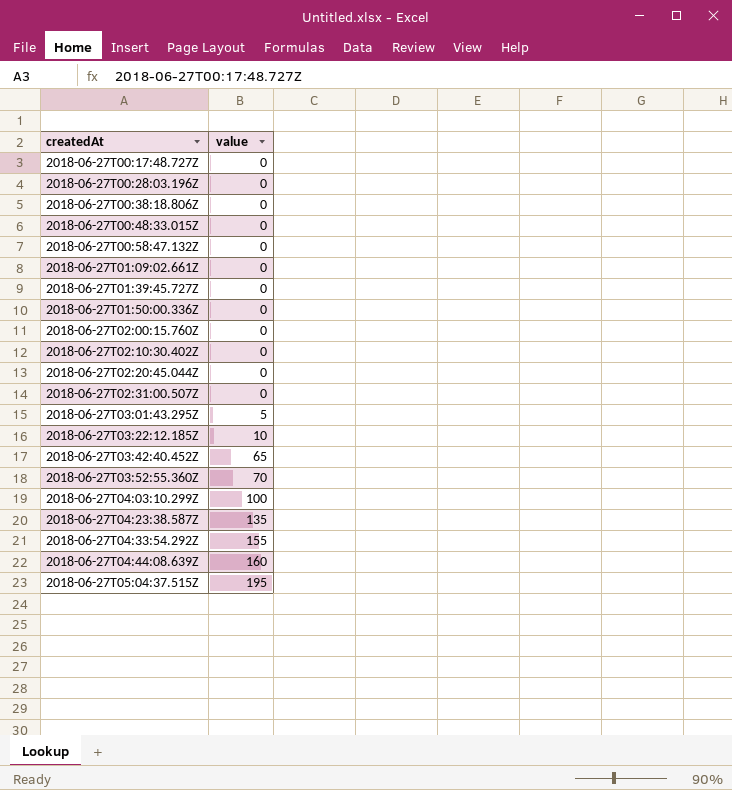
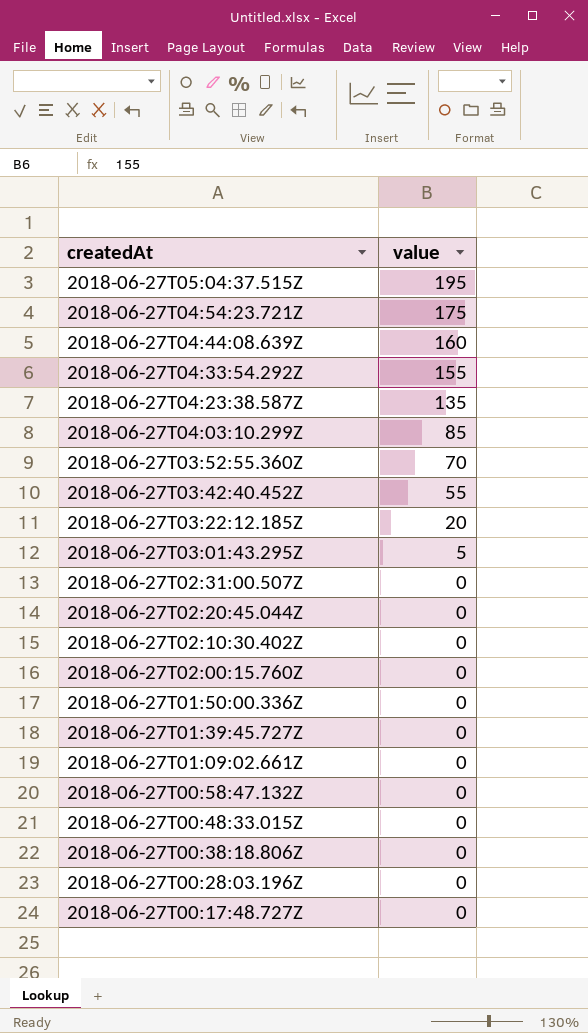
row order: createdAt ascending -> createdAt descending
row 2018-06-27T04:54:23.721Z: none -> 175
2018-06-27T04:03:10.299Z | value: 100 -> 85
2018-06-27T03:42:40.452Z | value: 65 -> 55
2018-06-27T03:22:12.185Z | value: 10 -> 20

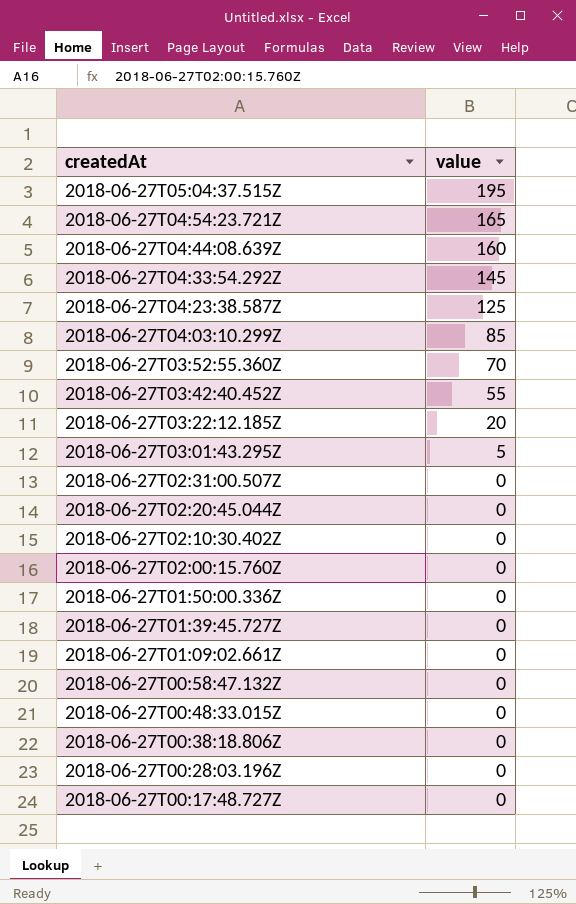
2018-06-27T04:54:23.721Z | value: 175 -> 165
2018-06-27T04:33:54.292Z | value: 155 -> 145
2018-06-27T04:23:38.587Z | value: 135 -> 125

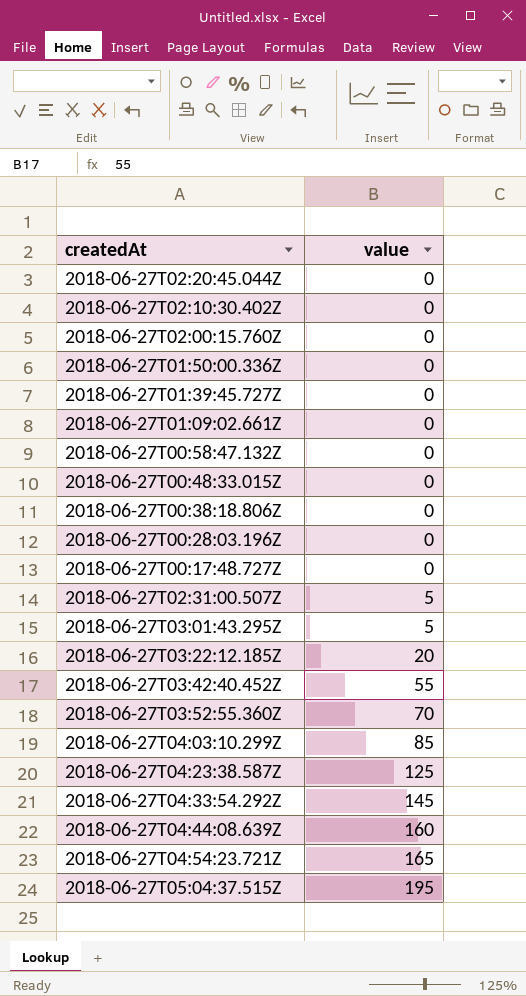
row order: createdAt descending -> value ascending
2018-06-27T02:31:00.507Z | value: 0 -> 5

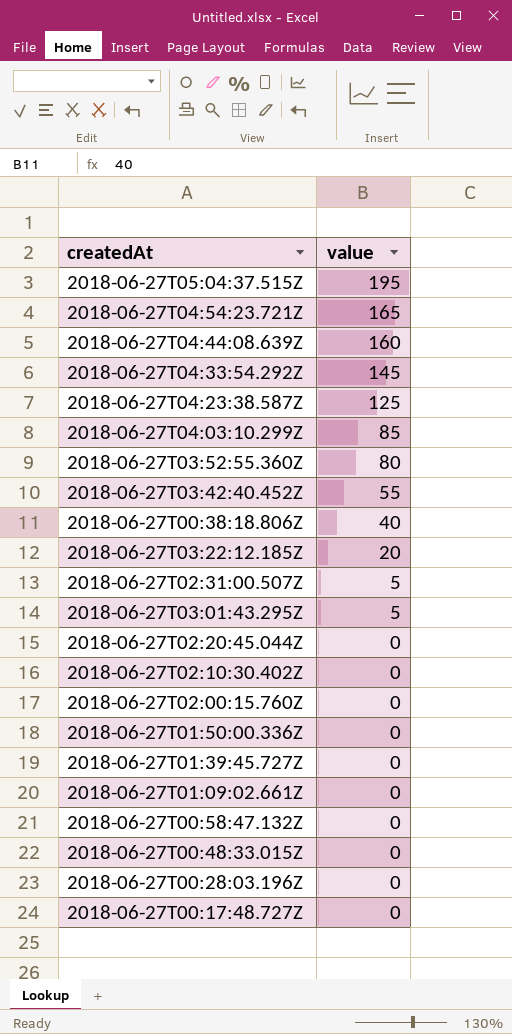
row order: value ascending -> value descending
2018-06-27T03:52:55.360Z | value: 70 -> 80
2018-06-27T00:38:18.806Z | value: 0 -> 40

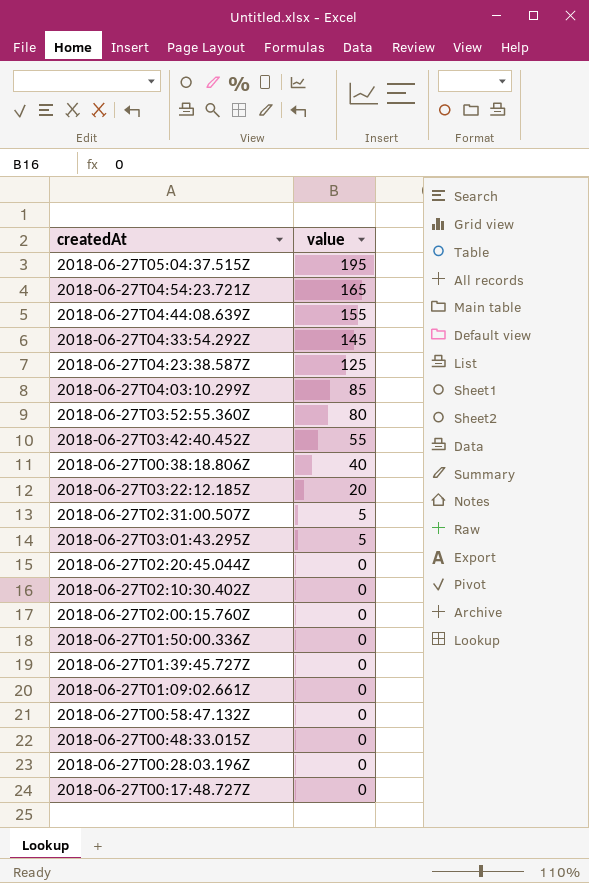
2018-06-27T04:44:08.639Z | value: 160 -> 155

